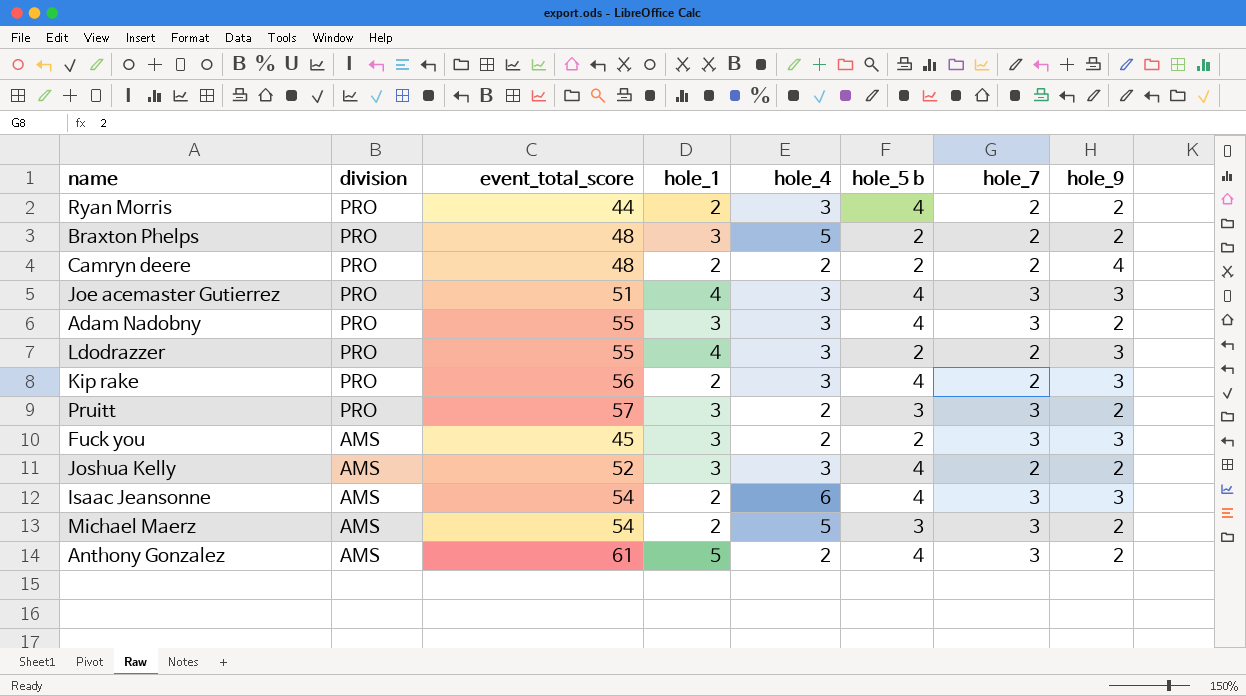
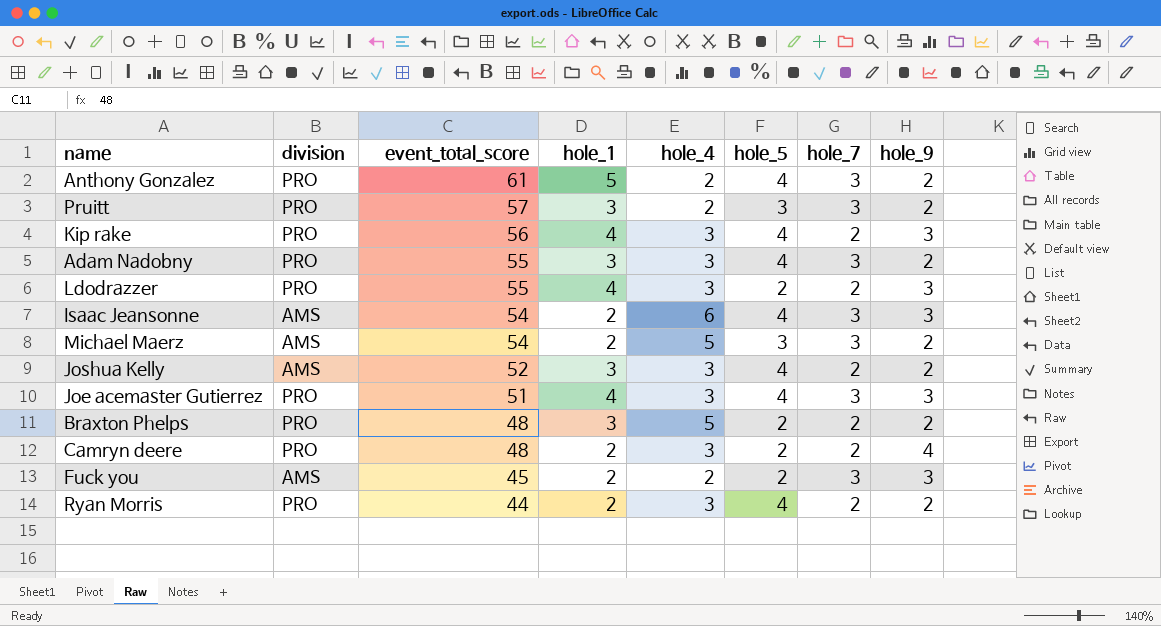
row order: division descending -> event_total_score descending
column name: hole_5 b -> hole_5
Anthony Gonzalez | division: AMS -> PRO
Kip rake | hole_1: 2 -> 4
Camryn deere | hole_4: 2 -> 3
Fuck you | hole_1: 3 -> 2

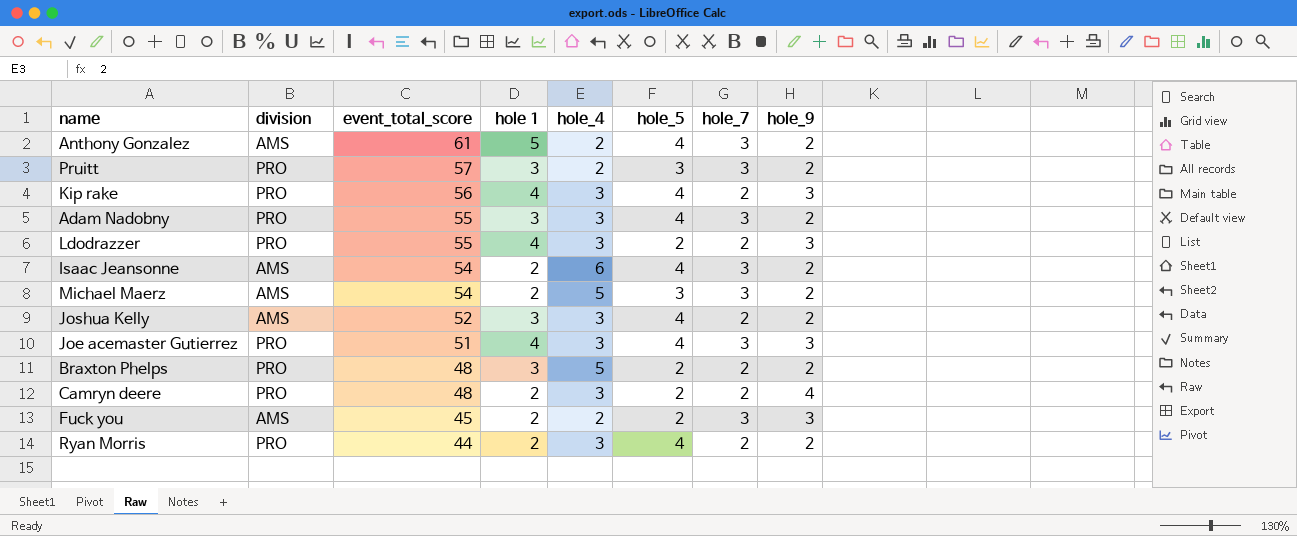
column name: hole_1 -> hole 1
Anthony Gonzalez | division: PRO -> AMS
Isaac Jeansonne | hole_9: 3 -> 2

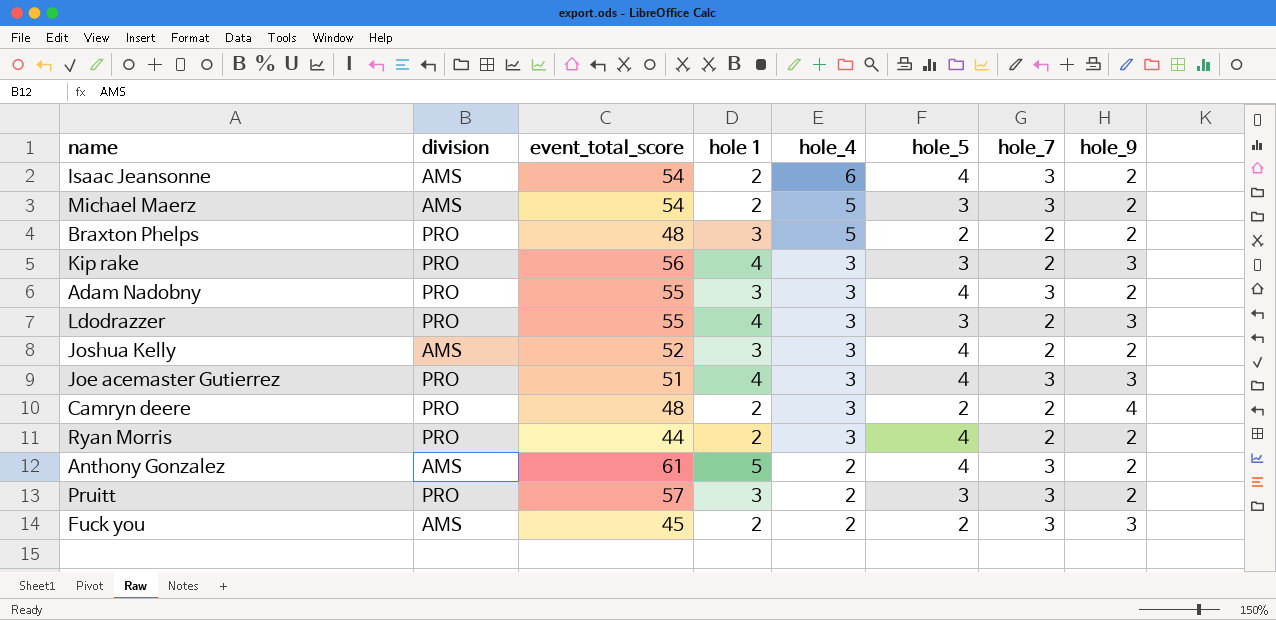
row order: event_total_score descending -> hole_4 descending
Kip rake | hole_5: 4 -> 3
Ldodrazzer | hole_5: 2 -> 3

